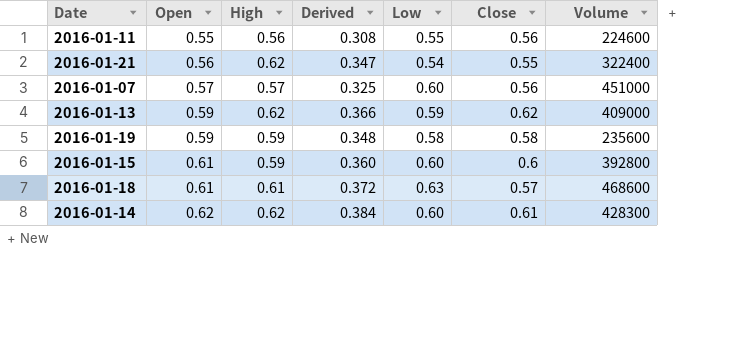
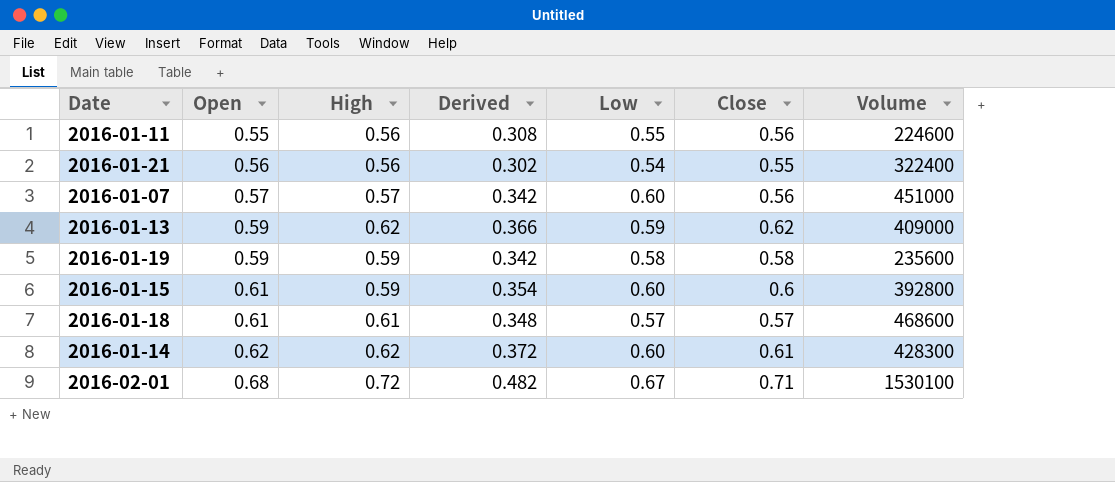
column Derived | formula: [Open] * [High] -> [High] * [Low]
2016-01-21 | High: 0.62 -> 0.56
2016-01-18 | Low: 0.63 -> 0.57
row 2016-02-01: none -> 0.68 | 0.72 | 0.482 | 0.67 | 0.71 | 1530100

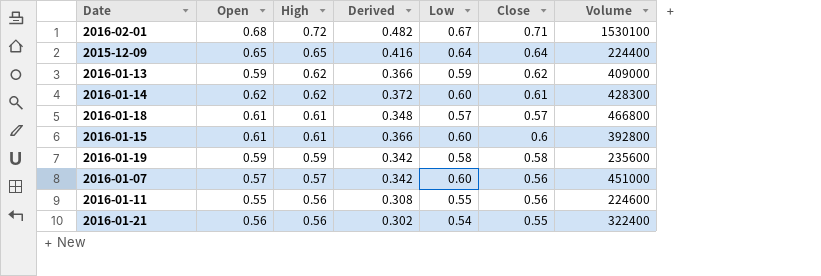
row order: Open ascending -> High descending
row 2015-12-09: none -> 0.65 | 0.65 | 0.416 | 0.64 | 0.64 | 224400
2016-01-18 | Volume: 468600 -> 466800
2016-01-15 | High: 0.59 -> 0.61
2016-01-15 | Derived: 0.354 -> 0.366

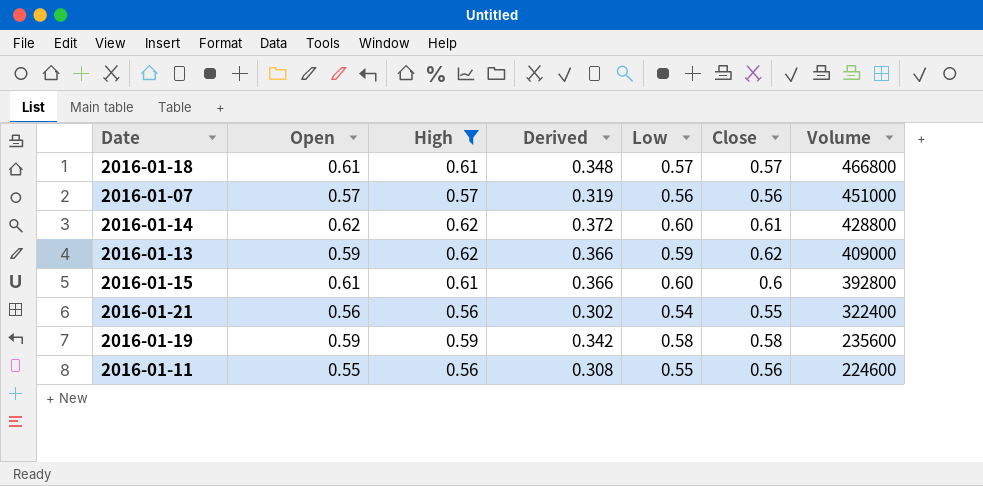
filter: none -> High <= 0.62
row order: High descending -> Volume descending
2016-01-07 | Derived: 0.342 -> 0.319
2016-01-07 | Low: 0.60 -> 0.56
2016-01-14 | Volume: 428300 -> 428800

